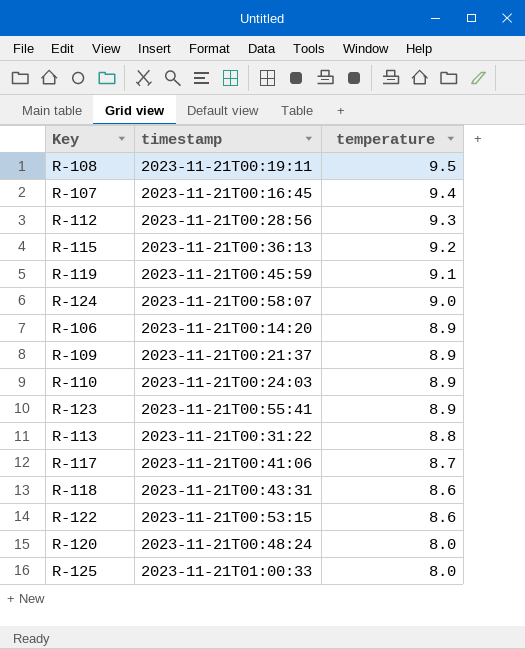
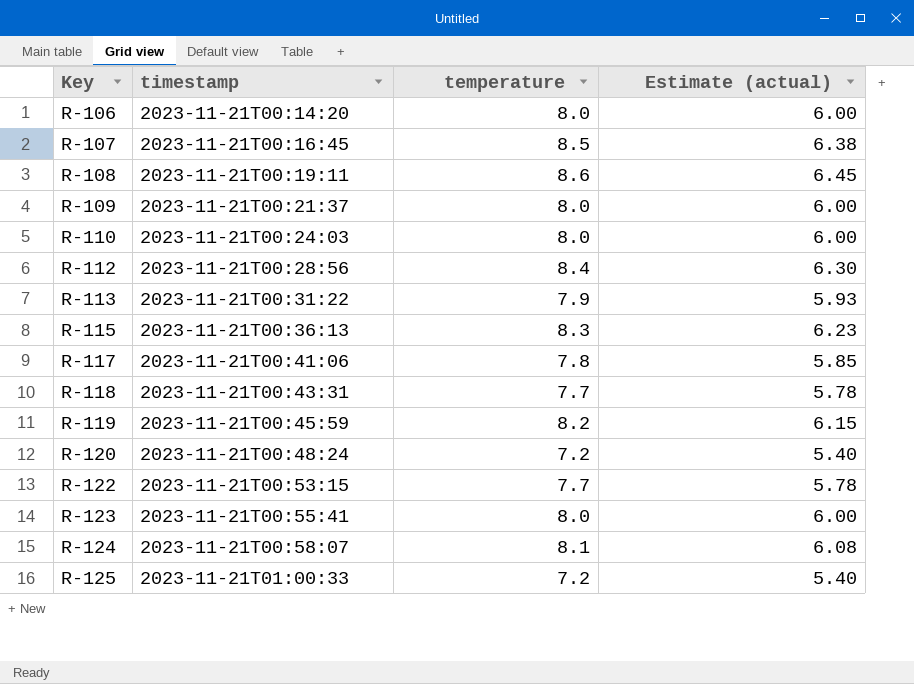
row order: temperature descending -> Key ascending
column Estimate (actual) | formula: none -> [temperature] * 0.75
R-106 | temperature: 8.9 -> 8.0
R-107 | temperature: 9.4 -> 8.5
R-108 | temperature: 9.5 -> 8.6
R-109 | temperature: 8.9 -> 8.0
R-110 | temperature: 8.9 -> 8.0
R-112 | temperature: 9.3 -> 8.4
R-113 | temperature: 8.8 -> 7.9
R-115 | temperature: 9.2 -> 8.3
R-117 | temperature: 8.7 -> 7.8
R-118 | temperature: 8.6 -> 7.7
R-119 | temperature: 9.1 -> 8.2
R-120 | temperature: 8.0 -> 7.2
R-122 | temperature: 8.6 -> 7.7
R-123 | temperature: 8.9 -> 8.0
R-124 | temperature: 9.0 -> 8.1
R-125 | temperature: 8.0 -> 7.2

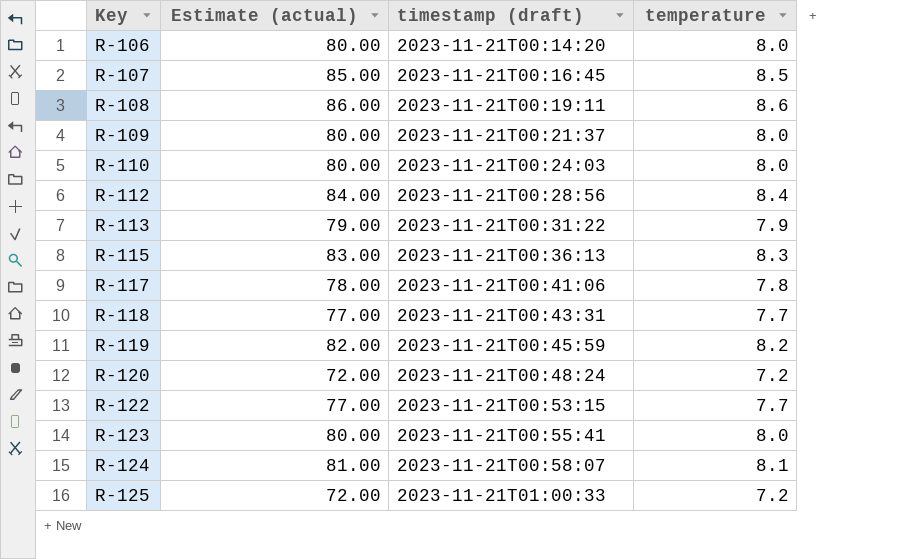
column Estimate (actual) | formula: [temperature] * 0.75 -> [temperature] * 10
column Estimate (actual) | position: 4 -> 2
column name: timestamp -> timestamp (draft)

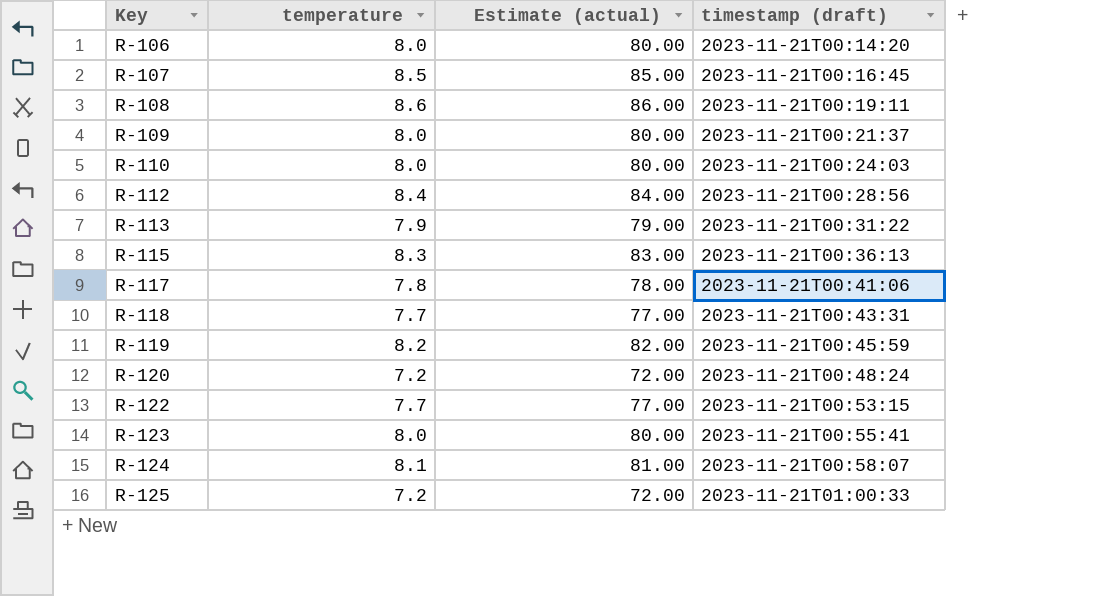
column temperature | position: 4 -> 2

